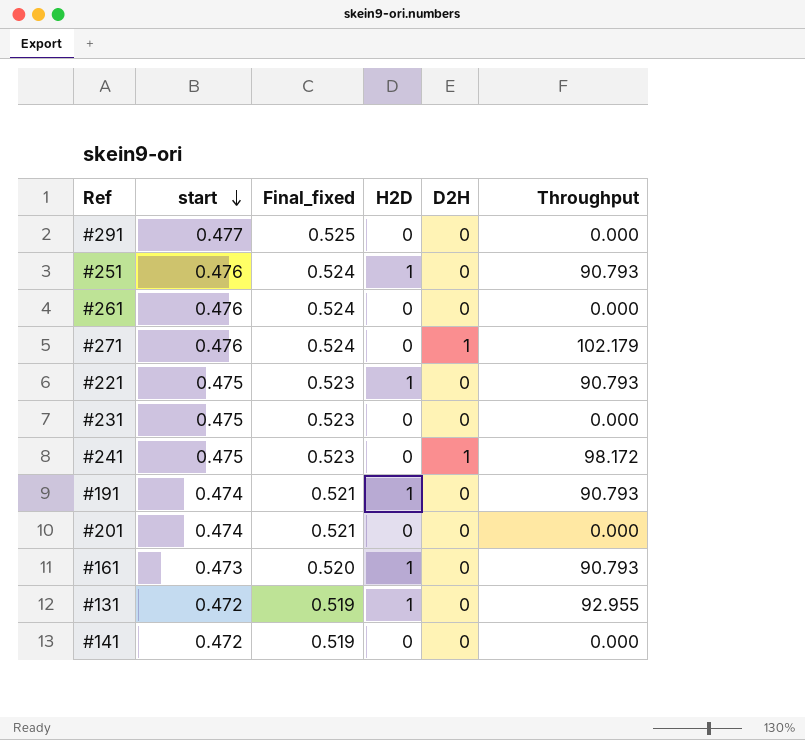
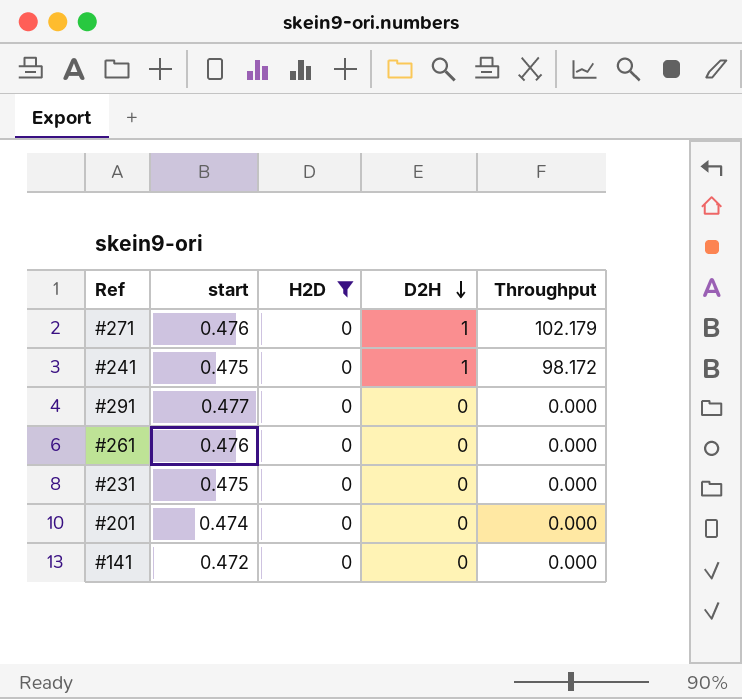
filter: none -> H2D = 0
row order: start descending -> D2H descending
column Final_fixed | formula: [start] * 1.1 -> none

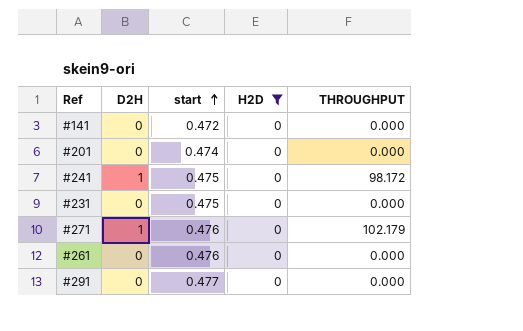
row order: D2H descending -> start ascending
column D2H | position: 4 -> 2
column name: Throughput -> THROUGHPUT

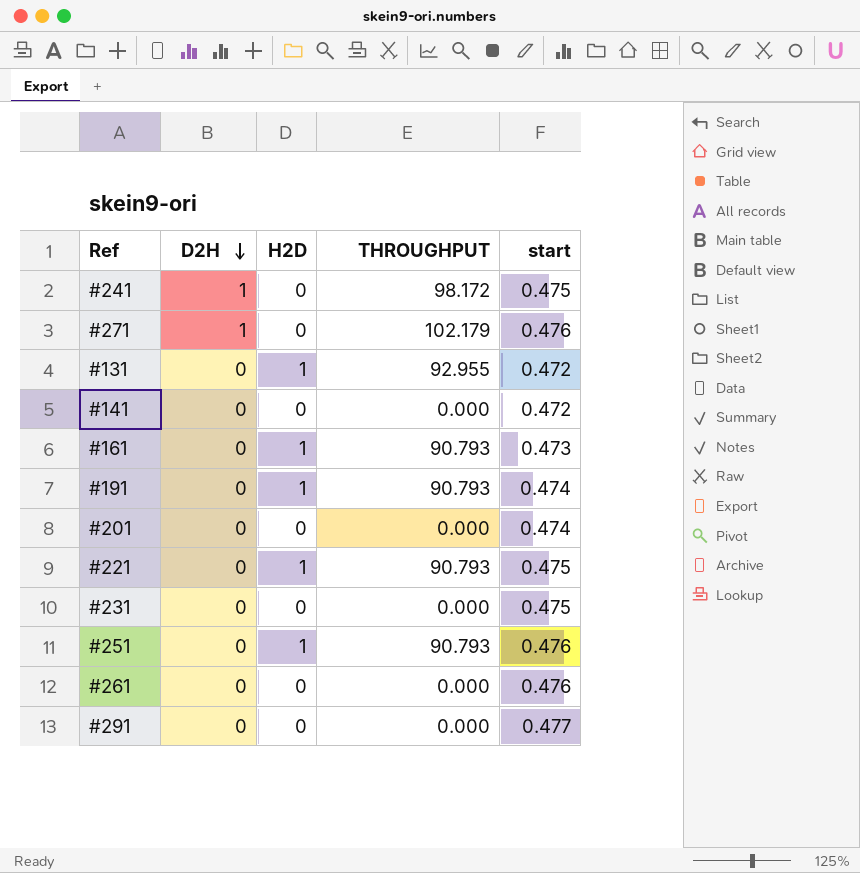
filter: H2D = 0 -> none
row order: start ascending -> D2H descending
column start | position: 3 -> 5

